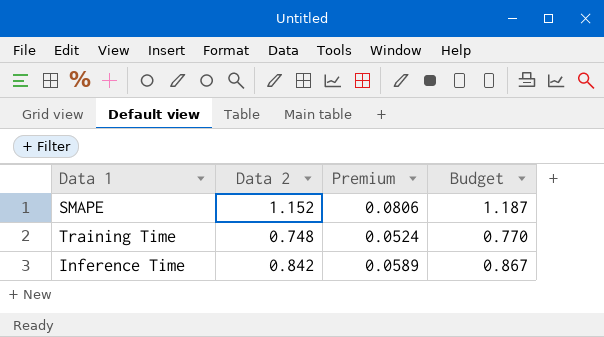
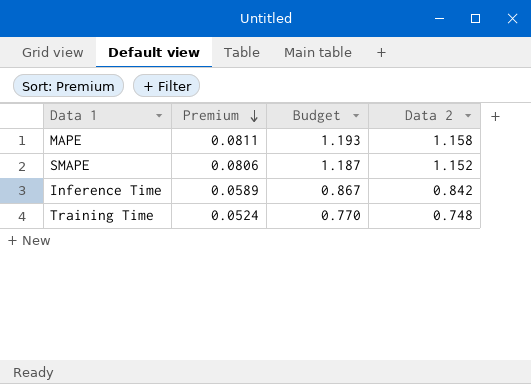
row order: none -> Premium descending
column Data 2 | position: 2 -> 4
row MAPE: none -> 0.0811 | 1.193 | 1.158

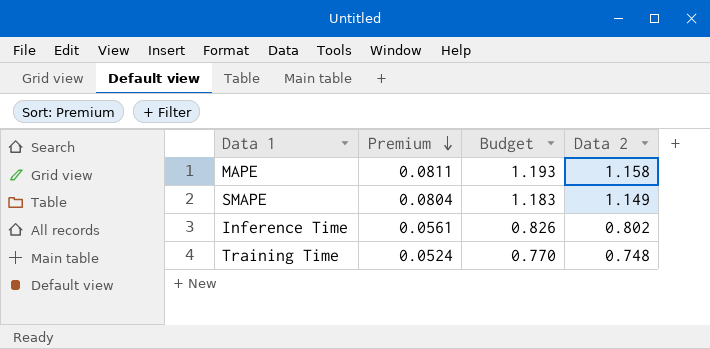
SMAPE | Premium: 0.0806 -> 0.0804
SMAPE | Budget: 1.187 -> 1.183
SMAPE | Data 2: 1.152 -> 1.149
Inference Time | Premium: 0.0589 -> 0.0561
Inference Time | Budget: 0.867 -> 0.826
Inference Time | Data 2: 0.842 -> 0.802

